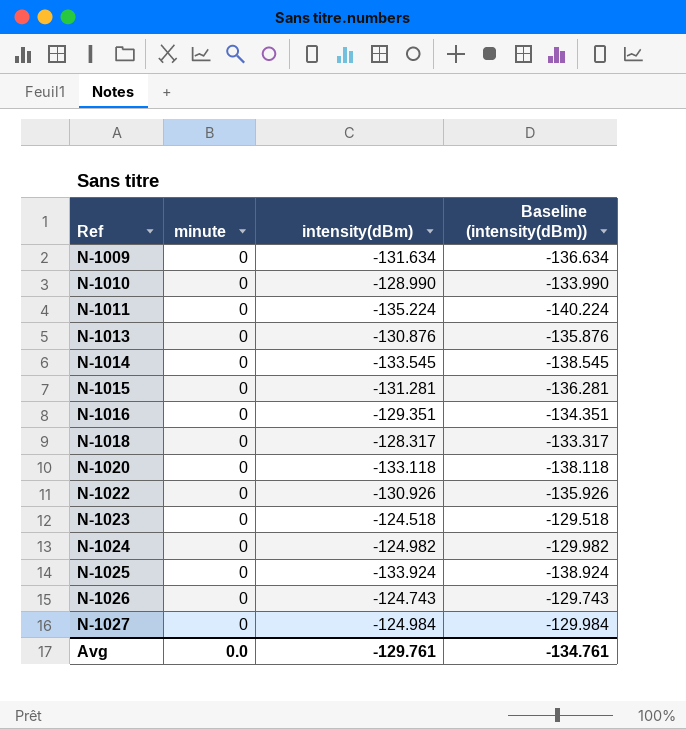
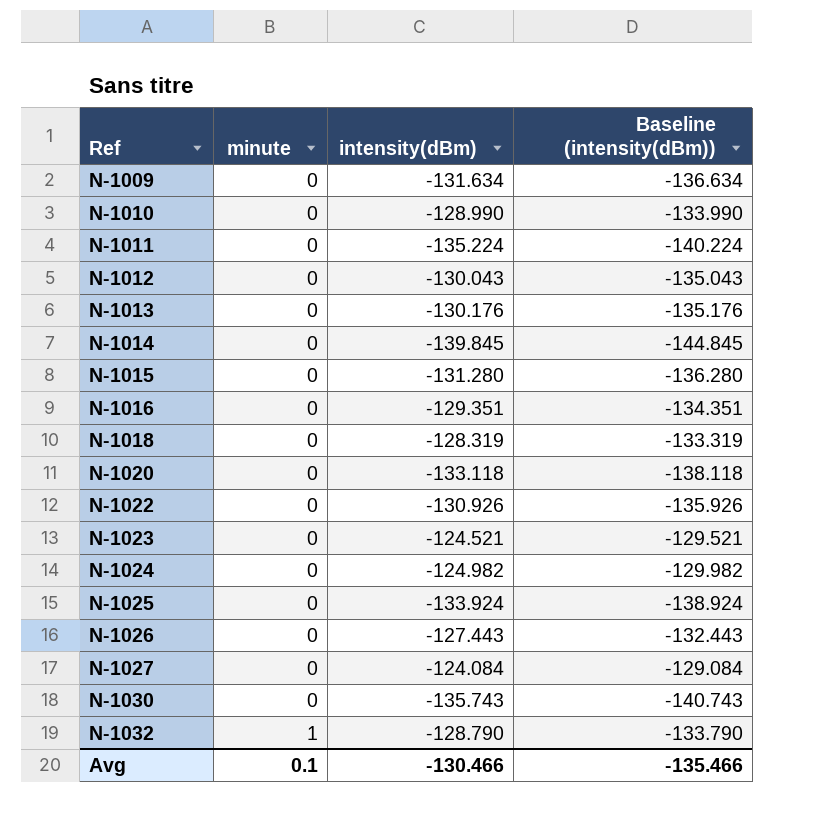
row N-1012: none -> 0 | -130.043 | -135.043
N-1013 | intensity(dBm): -130.876 -> -130.176
N-1013 | Baseline (intensity(dBm)): -135.876 -> -135.176
N-1014 | intensity(dBm): -133.545 -> -139.845
N-1014 | Baseline (intensity(dBm)): -138.545 -> -144.845
N-1015 | intensity(dBm): -131.281 -> -131.280
N-1015 | Baseline (intensity(dBm)): -136.281 -> -136.280
N-1018 | intensity(dBm): -128.317 -> -128.319
N-1018 | Baseline (intensity(dBm)): -133.317 -> -133.319
N-1023 | intensity(dBm): -124.518 -> -124.521
N-1023 | Baseline (intensity(dBm)): -129.518 -> -129.521
N-1026 | intensity(dBm): -124.743 -> -127.443
N-1026 | Baseline (intensity(dBm)): -129.743 -> -132.443
N-1027 | intensity(dBm): -124.984 -> -124.084
N-1027 | Baseline (intensity(dBm)): -129.984 -> -129.084
row N-1030: none -> 0 | -135.743 | -140.743
row N-1032: none -> 1 | -128.790 | -133.790
Avg | minute: 0.0 -> 0.1
Avg | intensity(dBm): -129.761 -> -130.466
Avg | Baseline (intensity(dBm)): -134.761 -> -135.466

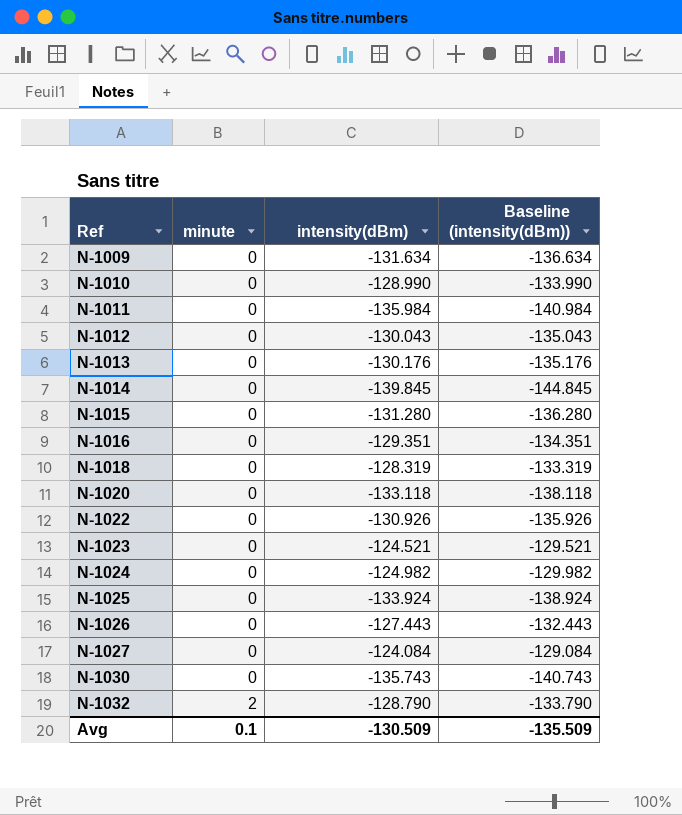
N-1011 | intensity(dBm): -135.224 -> -135.984
N-1011 | Baseline (intensity(dBm)): -140.224 -> -140.984
N-1032 | minute: 1 -> 2
Avg | intensity(dBm): -130.466 -> -130.509
Avg | Baseline (intensity(dBm)): -135.466 -> -135.509

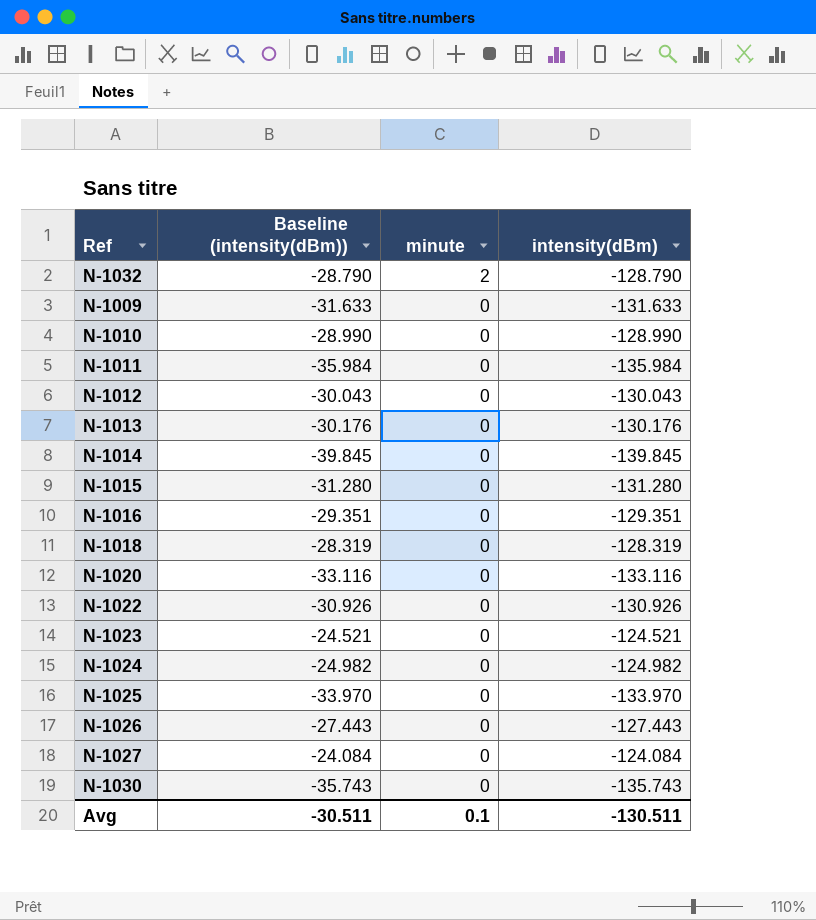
row order: Ref ascending -> minute descending
column Baseline (intensity(dBm)) | formula: [intensity(dBm)] - 5 -> [intensity(dBm)] + 100
column Baseline (intensity(dBm)) | position: 4 -> 2
N-1009 | intensity(dBm): -131.634 -> -131.633
N-1020 | intensity(dBm): -133.118 -> -133.116
N-1025 | intensity(dBm): -133.924 -> -133.970
Avg | Baseline (intensity(dBm)): -135.509 -> -30.511
Avg | intensity(dBm): -130.509 -> -130.511

